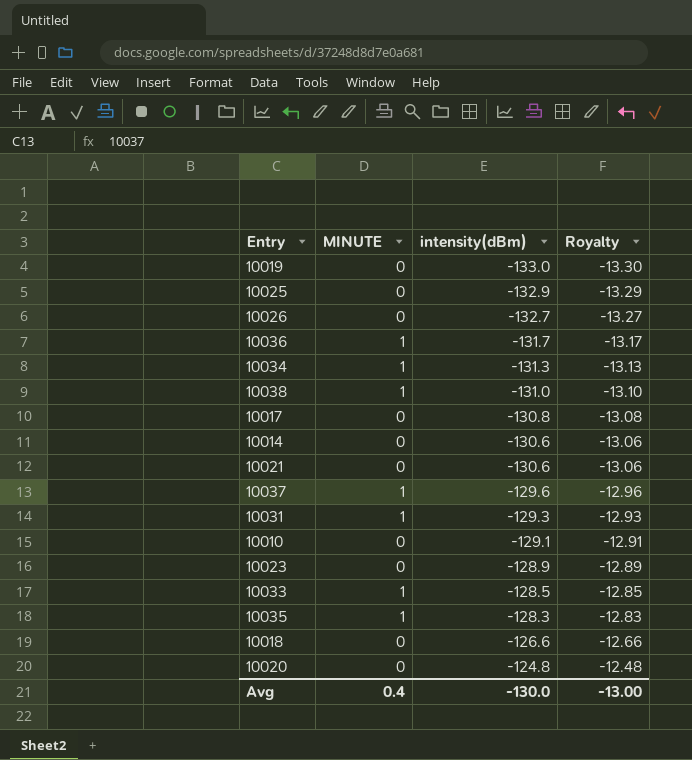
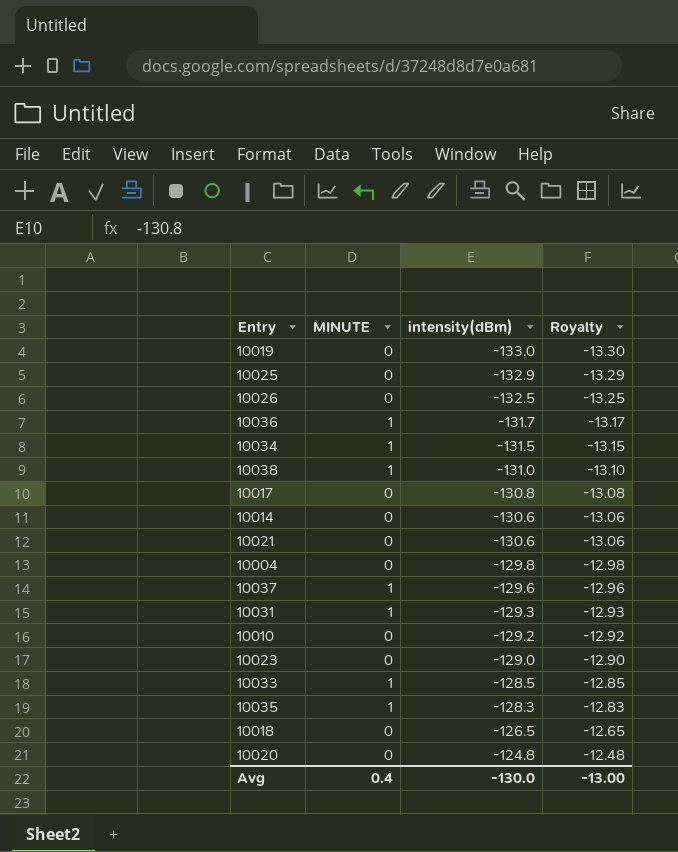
10026 | intensity(dBm): -132.7 -> -132.5
10026 | Royalty: -13.27 -> -13.25
10034 | intensity(dBm): -131.3 -> -131.5
10034 | Royalty: -13.13 -> -13.15
row 10004: none -> 0 | -129.8 | -12.98
10010 | intensity(dBm): -129.1 -> -129.2
10010 | Royalty: -12.91 -> -12.92
10023 | intensity(dBm): -128.9 -> -129.0
10023 | Royalty: -12.89 -> -12.90
10018 | intensity(dBm): -126.6 -> -126.5
10018 | Royalty: -12.66 -> -12.65

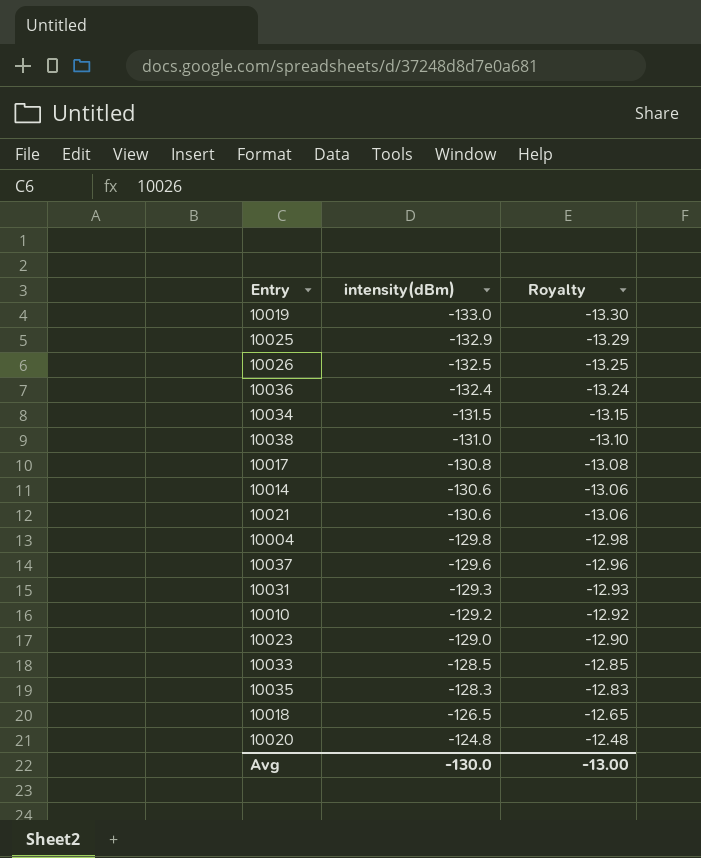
column MINUTE | position: 2 -> none
10036 | intensity(dBm): -131.7 -> -132.4
10036 | Royalty: -13.17 -> -13.24

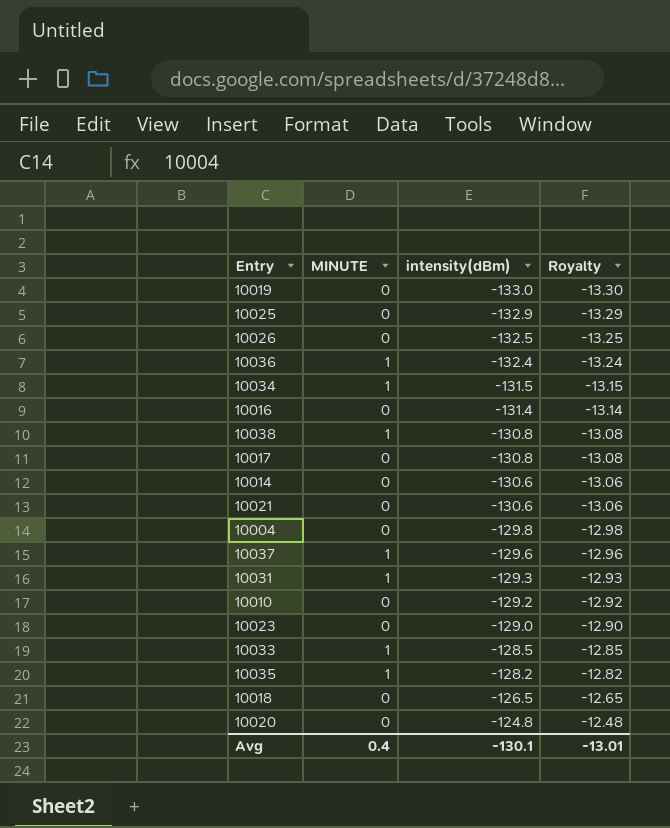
column MINUTE | position: none -> 2
row 10016: none -> 0 | -131.4 | -13.14
10038 | intensity(dBm): -131.0 -> -130.8
10038 | Royalty: -13.10 -> -13.08
10035 | intensity(dBm): -128.3 -> -128.2
10035 | Royalty: -12.83 -> -12.82
Avg | intensity(dBm): -130.0 -> -130.1
Avg | Royalty: -13.00 -> -13.01

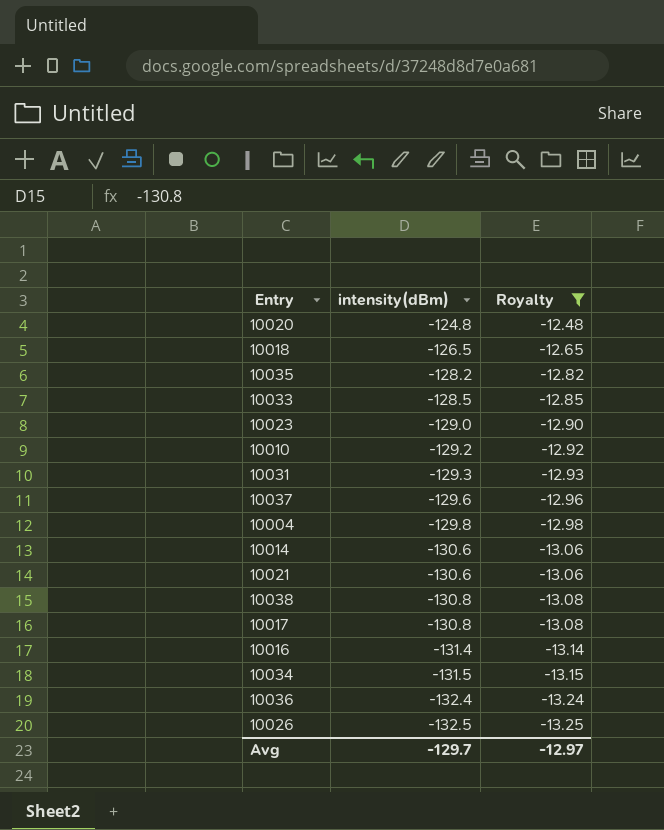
filter: none -> Royalty >= -13.25
row order: intensity(dBm) ascending -> intensity(dBm) descending
column MINUTE | position: 2 -> none
Avg | intensity(dBm): -130.1 -> -129.7
Avg | Royalty: -13.01 -> -12.97

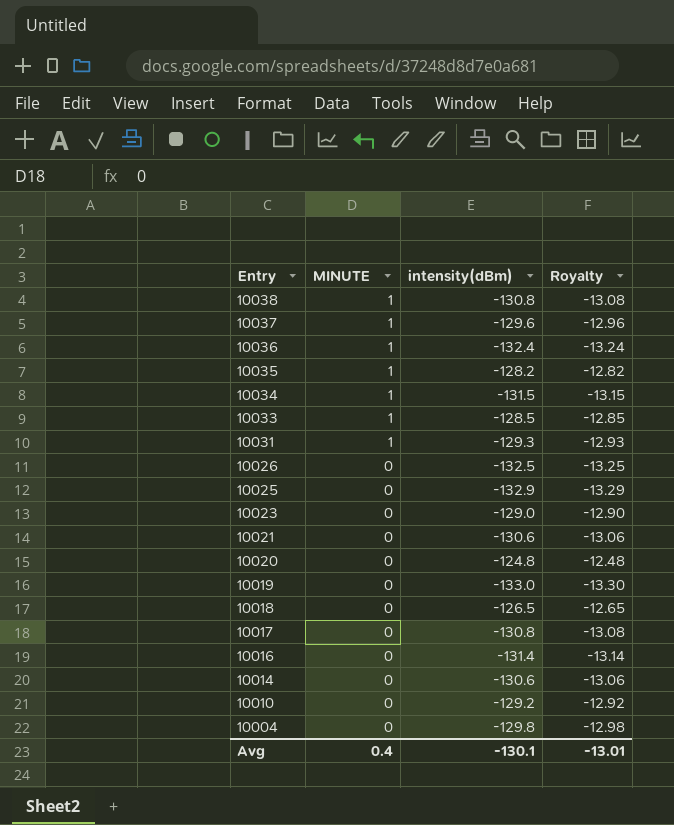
filter: Royalty >= -13.25 -> none
row order: intensity(dBm) descending -> Entry descending
column MINUTE | position: none -> 2
Avg | intensity(dBm): -129.7 -> -130.1
Avg | Royalty: -12.97 -> -13.01

